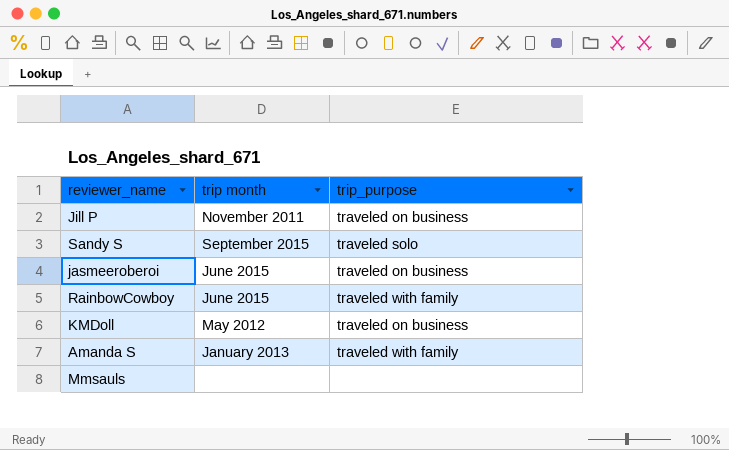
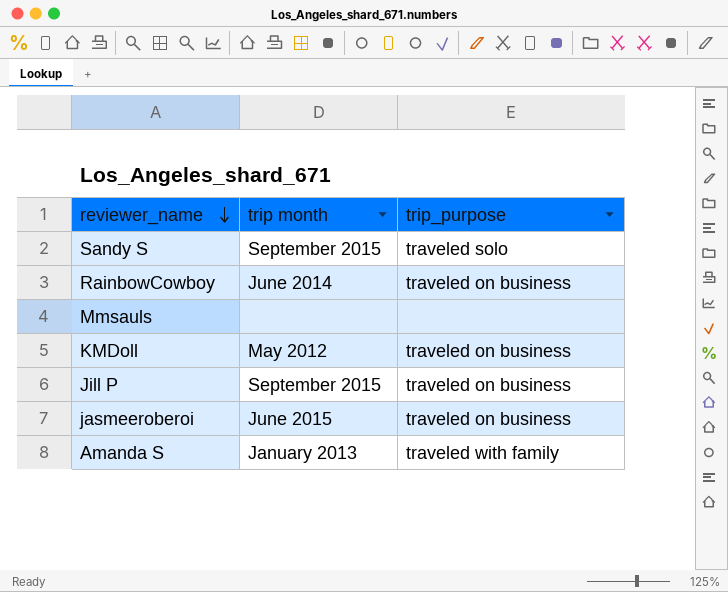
row order: none -> reviewer_name descending
RainbowCowboy | trip month: June 2015 -> June 2014
RainbowCowboy | trip_purpose: traveled with family -> traveled on business
Jill P | trip month: November 2011 -> September 2015

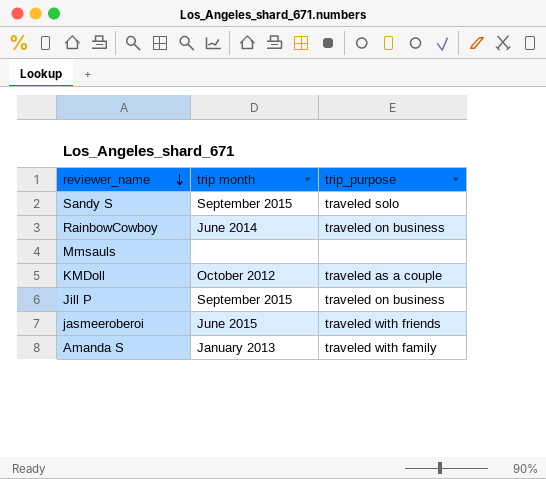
KMDoll | trip month: May 2012 -> October 2012
KMDoll | trip_purpose: traveled on business -> traveled as a couple
jasmeeroberoi | trip_purpose: traveled on business -> traveled with friends

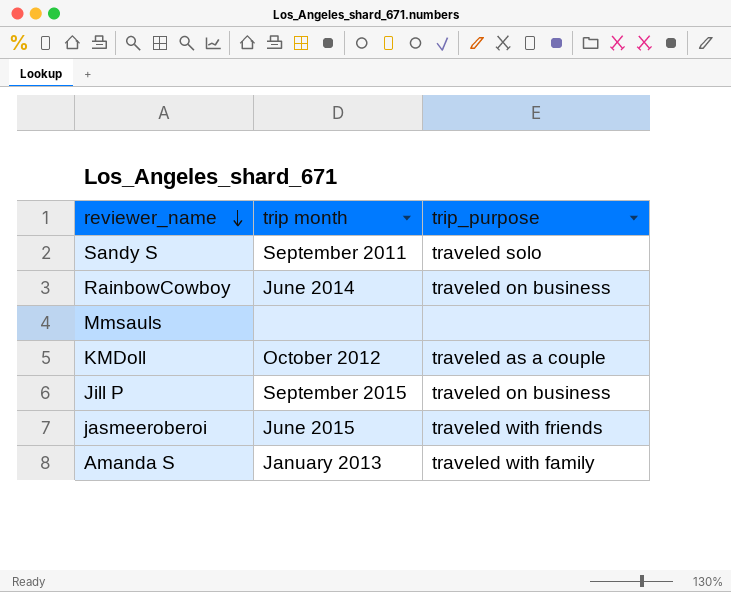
Sandy S | trip month: September 2015 -> September 2011

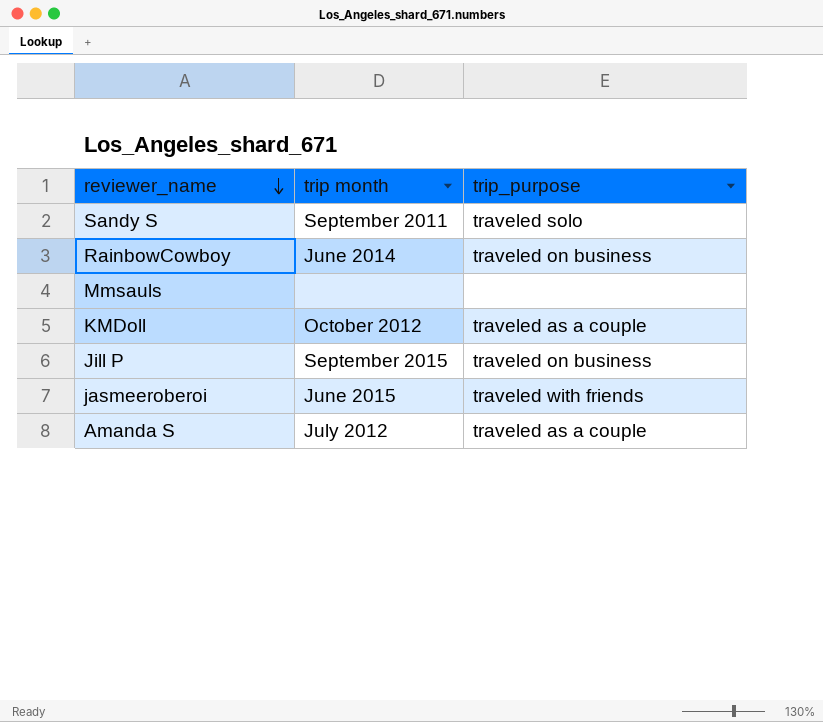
Amanda S | trip month: January 2013 -> July 2012
Amanda S | trip_purpose: traveled with family -> traveled as a couple

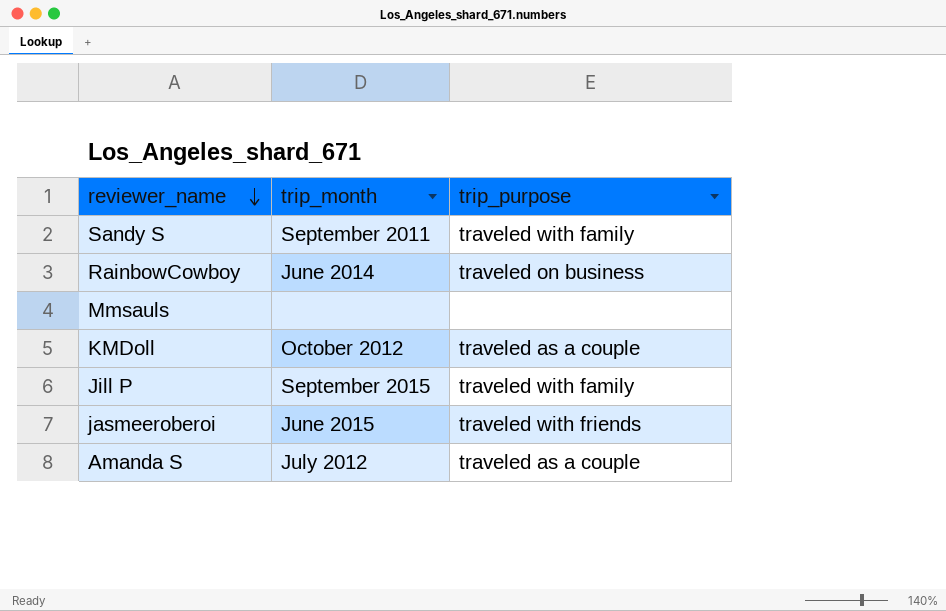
column name: trip month -> trip_month
Sandy S | trip_purpose: traveled solo -> traveled with family
Jill P | trip_purpose: traveled on business -> traveled with family

